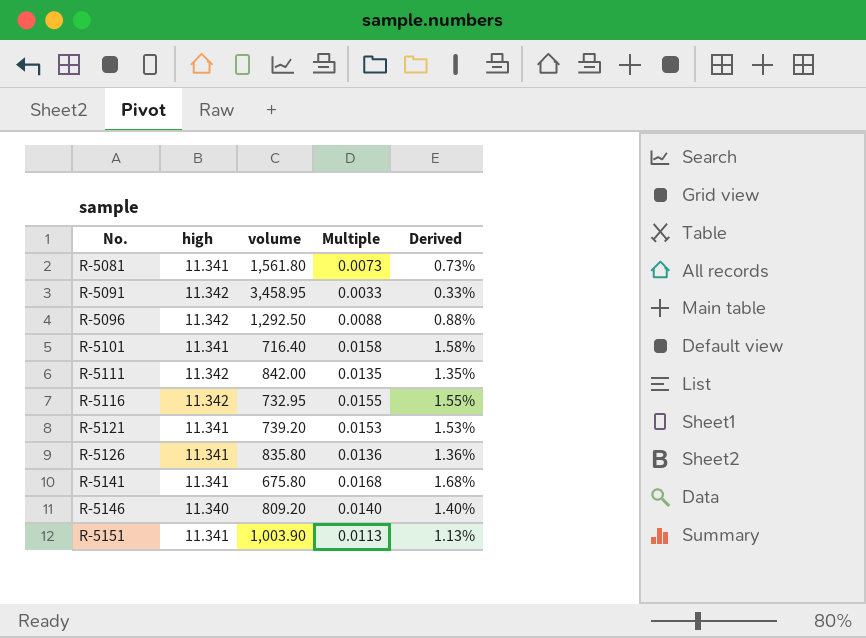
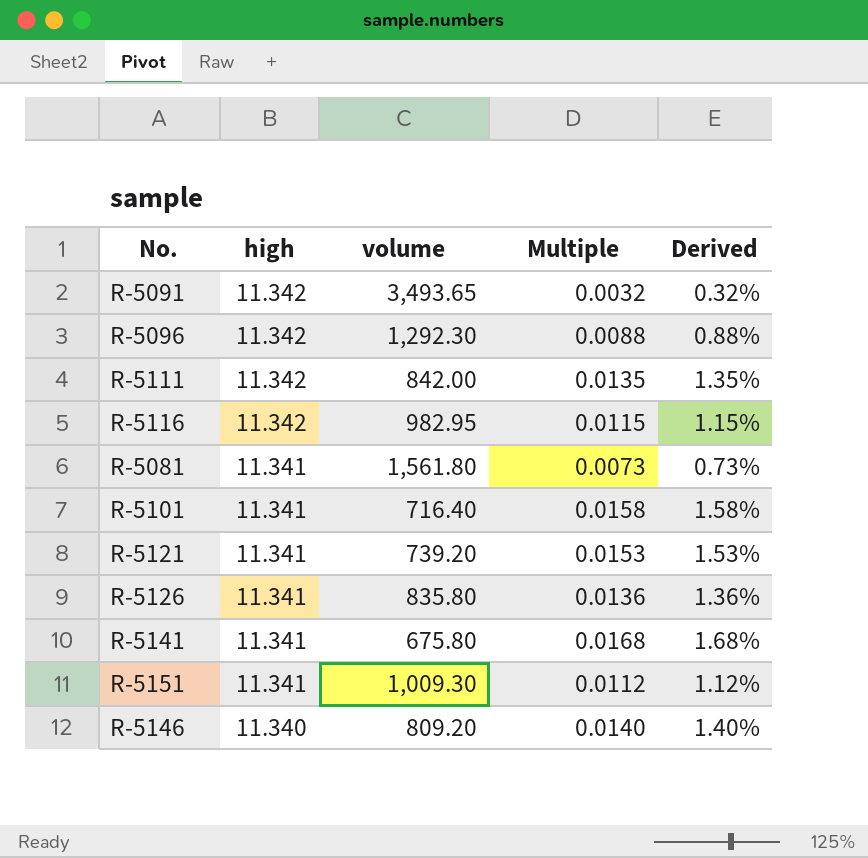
row order: No. ascending -> high descending
R-5091 | volume: 3,458.95 -> 3,493.65
R-5091 | Multiple: 0.0033 -> 0.0032
R-5091 | Derived: 0.33% -> 0.32%
R-5096 | volume: 1,292.50 -> 1,292.30
R-5116 | volume: 732.95 -> 982.95
R-5116 | Multiple: 0.0155 -> 0.0115
R-5116 | Derived: 1.55% -> 1.15%
R-5151 | volume: 1,003.90 -> 1,009.30
R-5151 | Multiple: 0.0113 -> 0.0112
R-5151 | Derived: 1.13% -> 1.12%

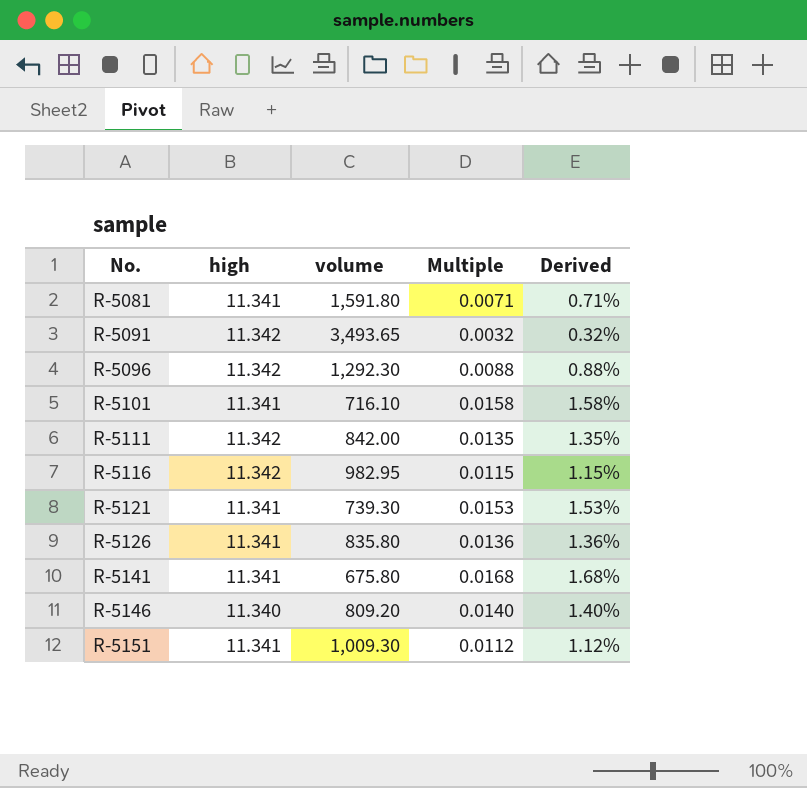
row order: high descending -> No. ascending
R-5081 | volume: 1,561.80 -> 1,591.80
R-5081 | Multiple: 0.0073 -> 0.0071
R-5081 | Derived: 0.73% -> 0.71%
R-5101 | volume: 716.40 -> 716.10
R-5121 | volume: 739.20 -> 739.30

